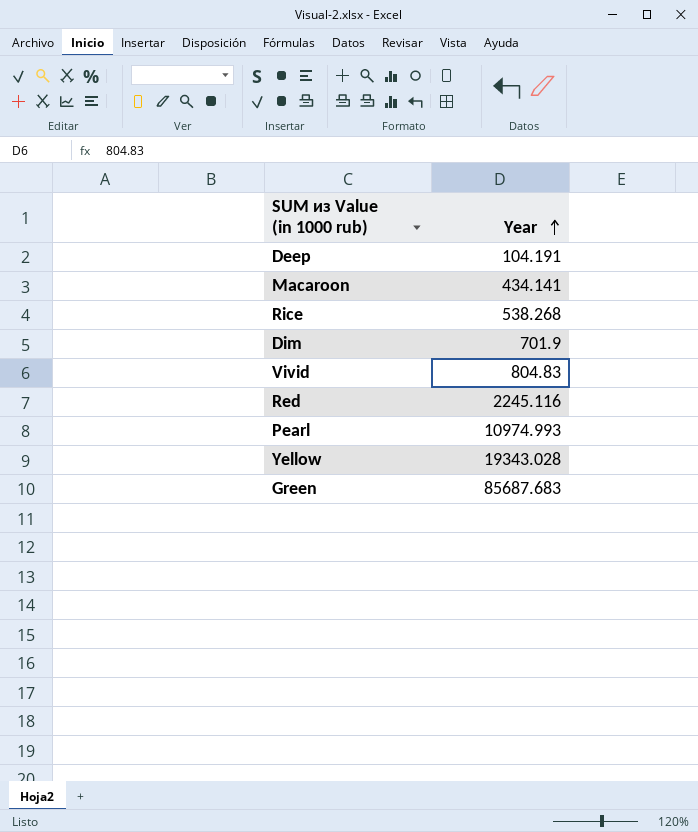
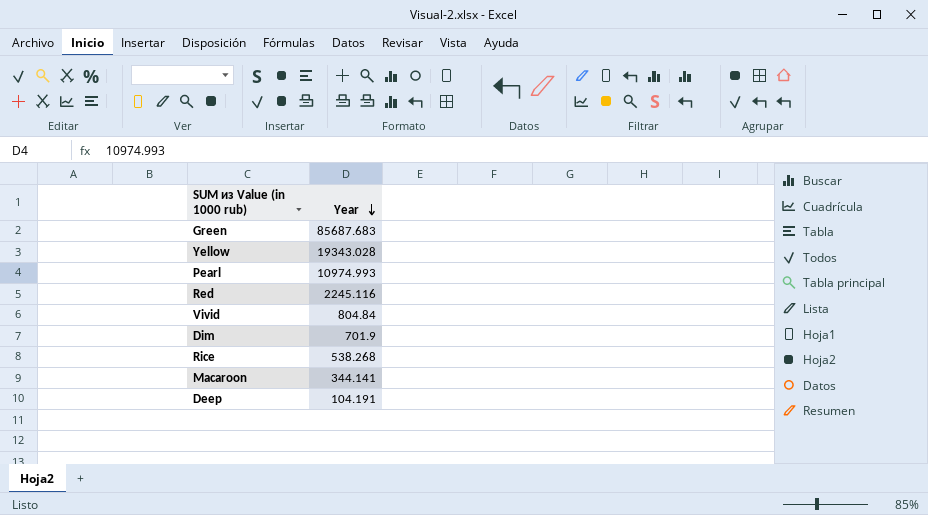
row order: Year ascending -> Year descending
Vivid | Year: 804.83 -> 804.84
Macaroon | Year: 434.141 -> 344.141

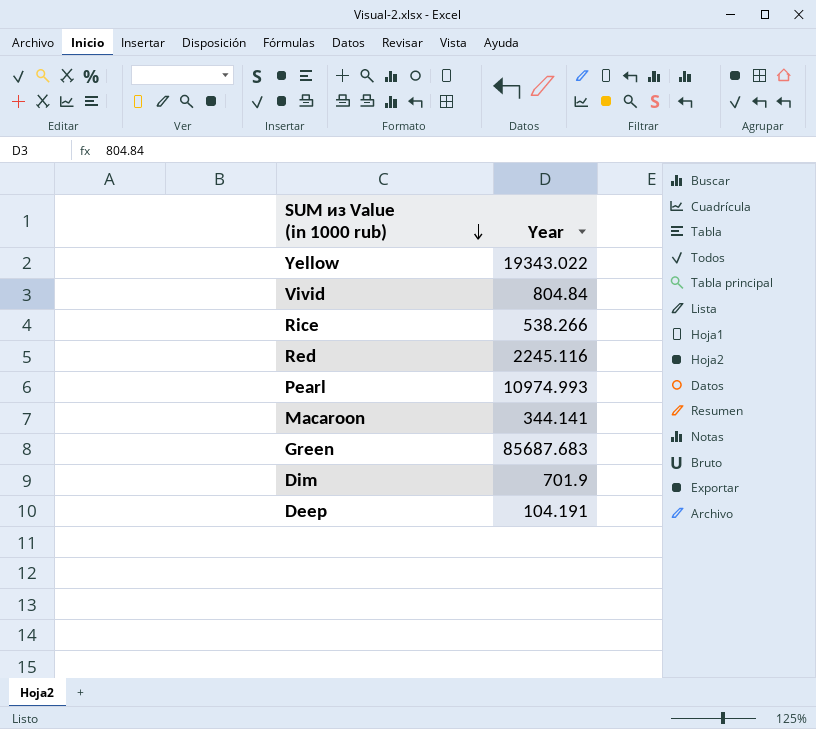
row order: Year descending -> SUM из Value (in 1000 rub) descending
Yellow | Year: 19343.028 -> 19343.022
Rice | Year: 538.268 -> 538.266

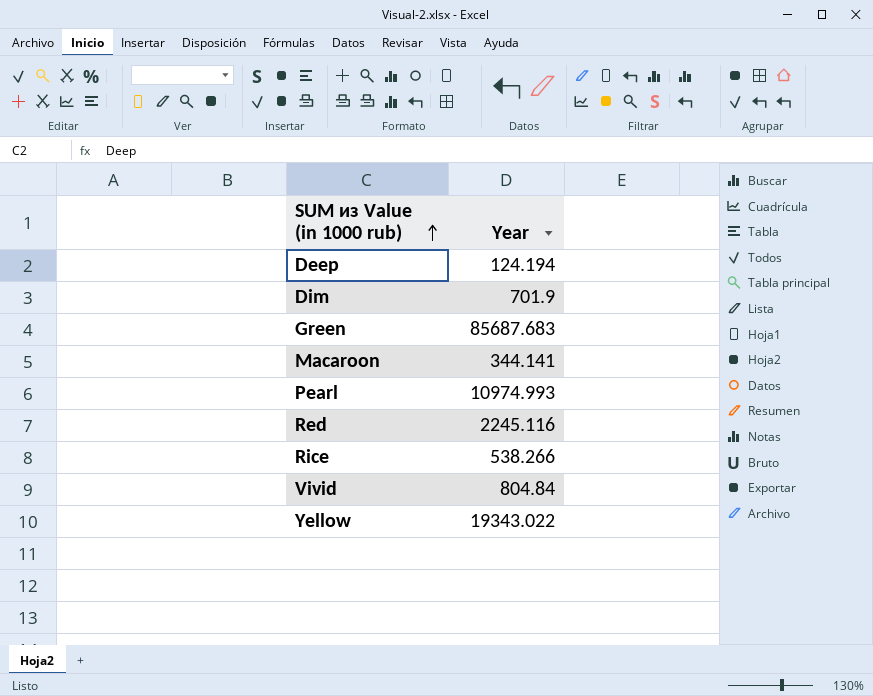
row order: SUM из Value (in 1000 rub) descending -> SUM из Value (in 1000 rub) ascending
Deep | Year: 104.191 -> 124.194

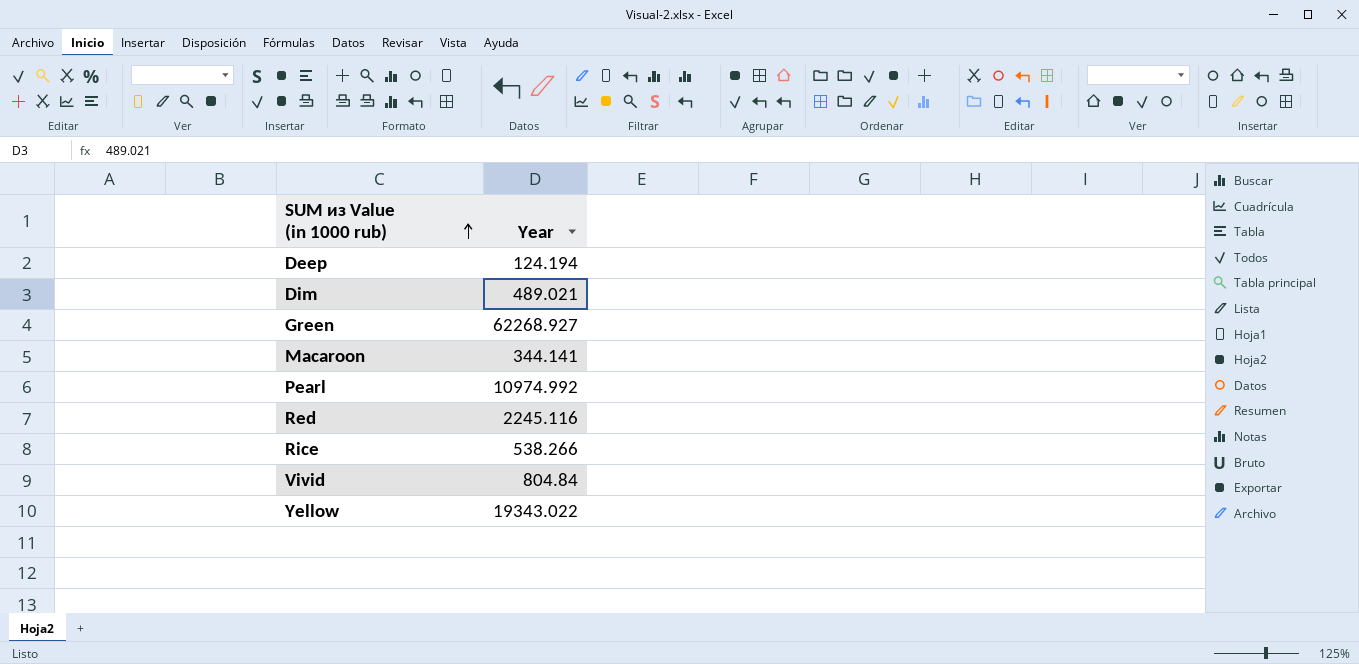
Dim | Year: 701.9 -> 489.021
Green | Year: 85687.683 -> 62268.927
Pearl | Year: 10974.993 -> 10974.992

